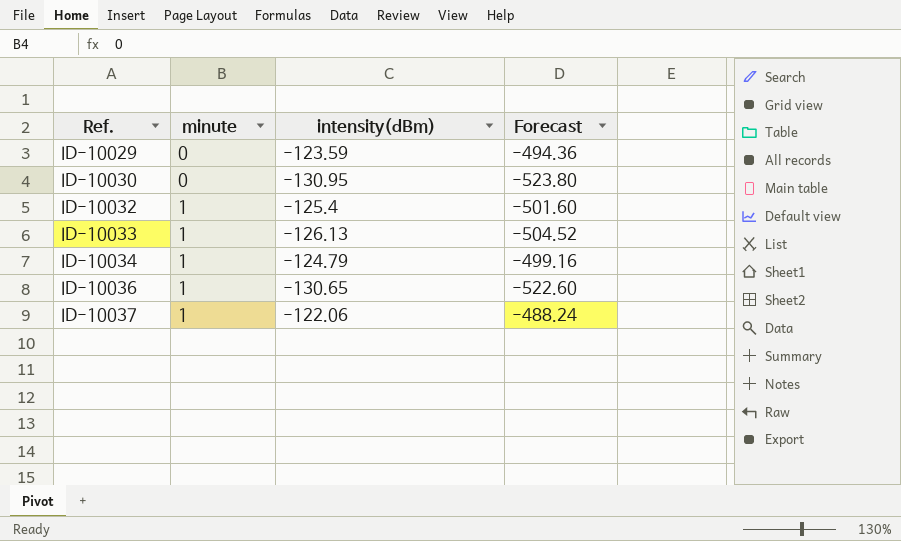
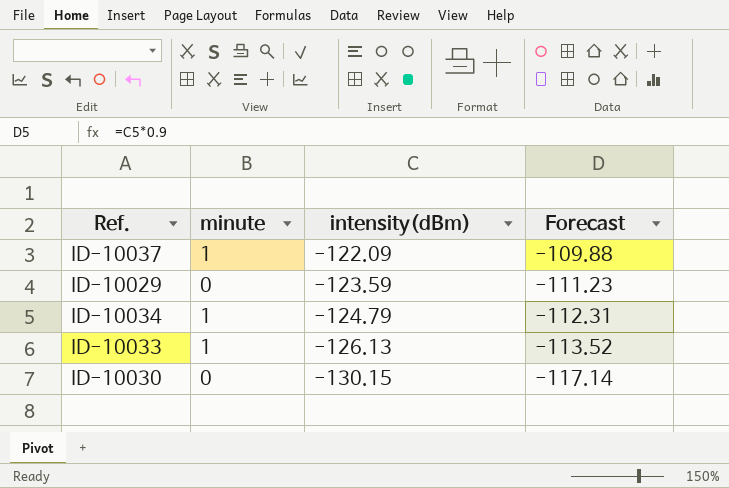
row order: Ref. ascending -> intensity(dBm) descending
column Forecast | formula: [intensity(dBm)] * 4 -> [intensity(dBm)] * 0.9
row ID-10032: 1 | -125.4 | -501.60 -> none
row ID-10036: 1 | -130.65 | -522.60 -> none
ID-10037 | intensity(dBm): -122.06 -> -122.09
ID-10030 | intensity(dBm): -130.95 -> -130.15

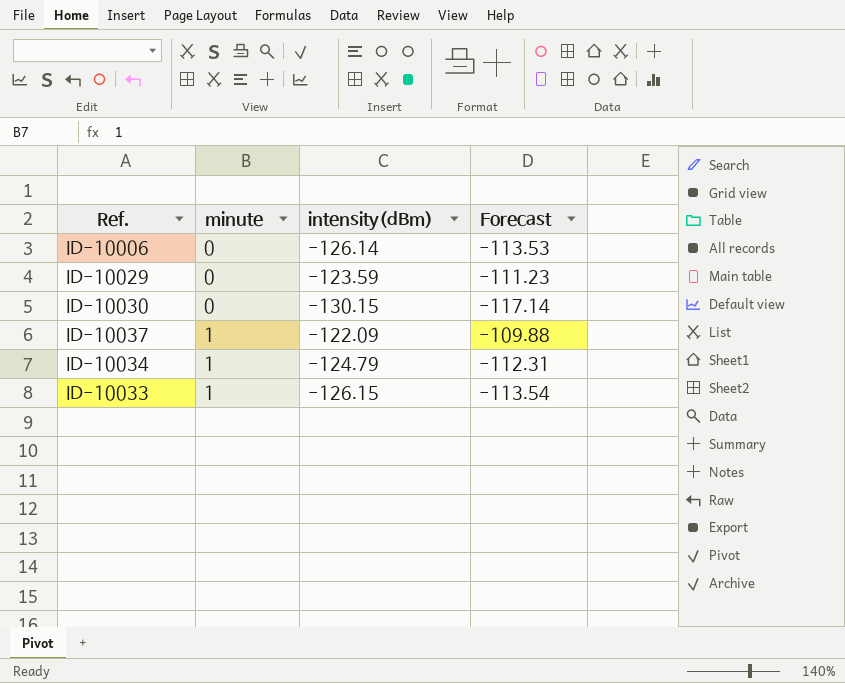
row order: intensity(dBm) descending -> minute ascending
row ID-10006: none -> 0 | -126.14 | -113.53
ID-10033 | intensity(dBm): -126.13 -> -126.15
ID-10033 | Forecast: -113.52 -> -113.54

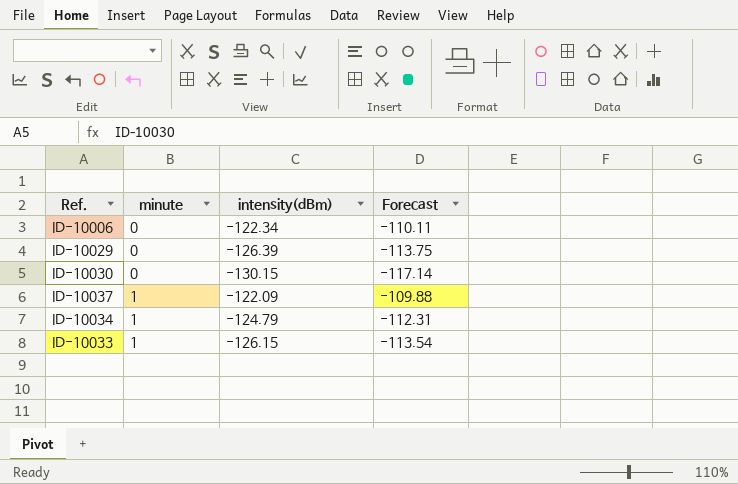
ID-10006 | intensity(dBm): -126.14 -> -122.34
ID-10006 | Forecast: -113.53 -> -110.11
ID-10029 | intensity(dBm): -123.59 -> -126.39
ID-10029 | Forecast: -111.23 -> -113.75

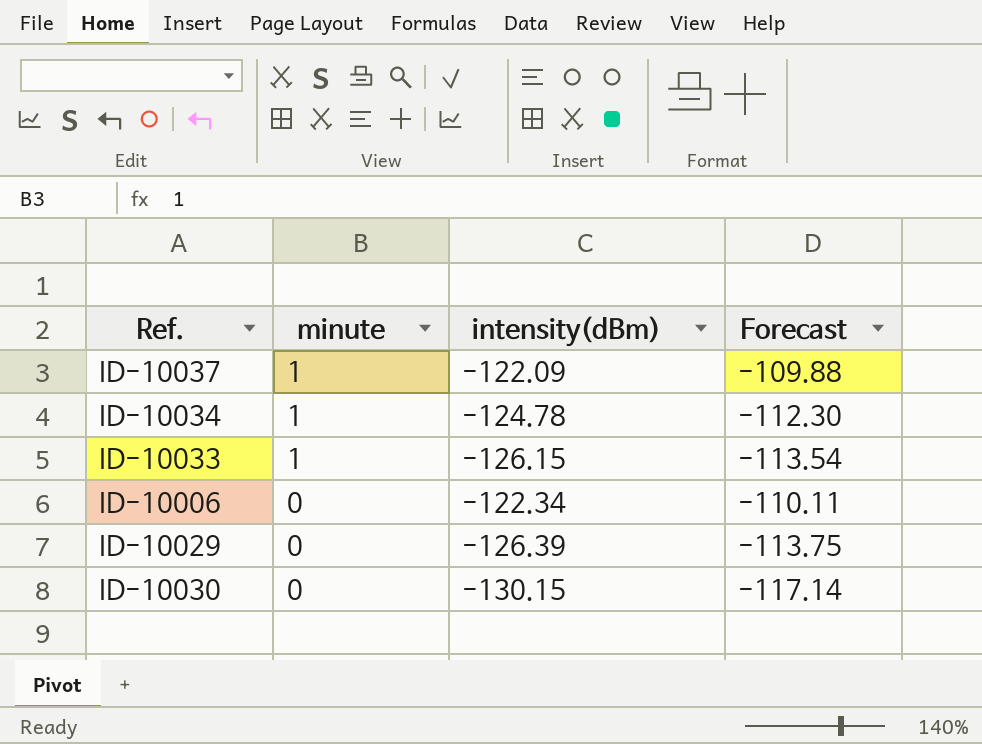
row order: minute ascending -> minute descending
ID-10034 | intensity(dBm): -124.79 -> -124.78
ID-10034 | Forecast: -112.31 -> -112.30

